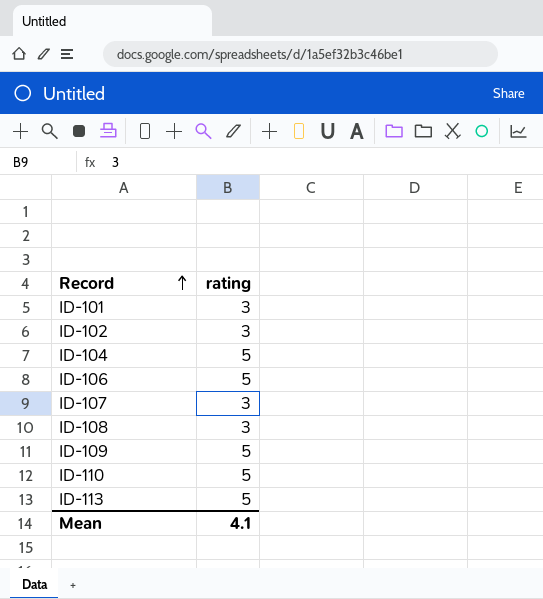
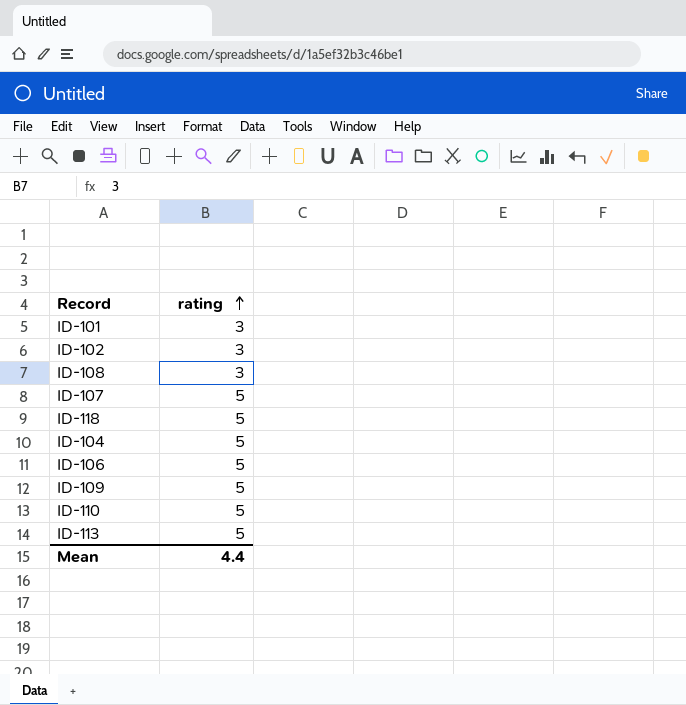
row order: Record ascending -> rating ascending
ID-107 | rating: 3 -> 5
row ID-118: none -> 5
Mean | rating: 4.1 -> 4.4

